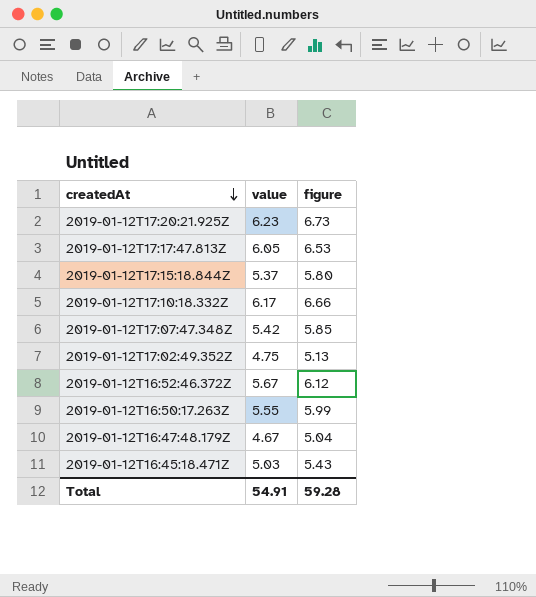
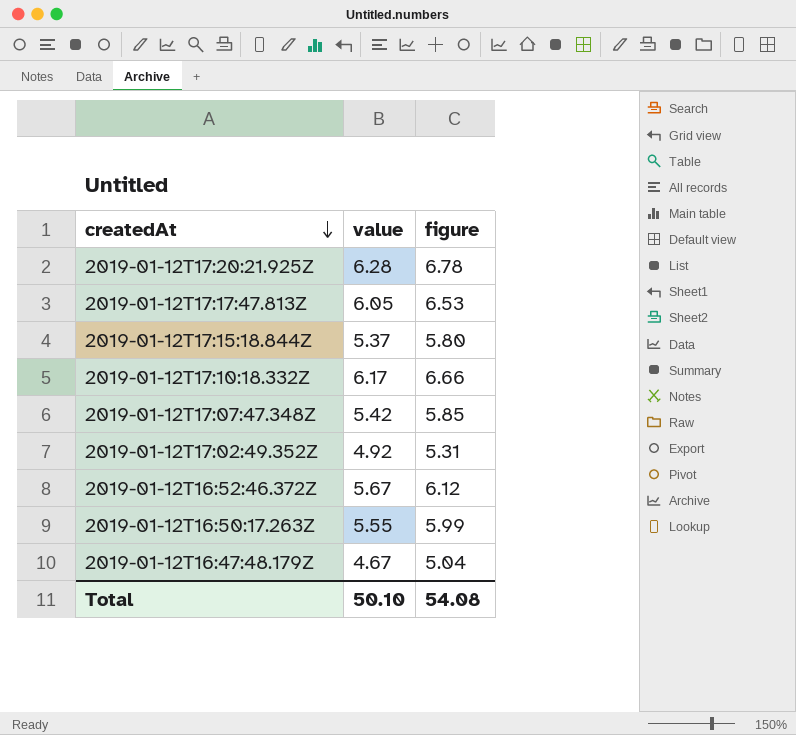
row 2019-01-12T16:45:18.471Z: 5.03 | 5.43 -> none
2019-01-12T17:20:21.925Z | value: 6.23 -> 6.28
2019-01-12T17:20:21.925Z | figure: 6.73 -> 6.78
2019-01-12T17:02:49.352Z | value: 4.75 -> 4.92
2019-01-12T17:02:49.352Z | figure: 5.13 -> 5.31
Total | value: 54.91 -> 50.10
Total | figure: 59.28 -> 54.08

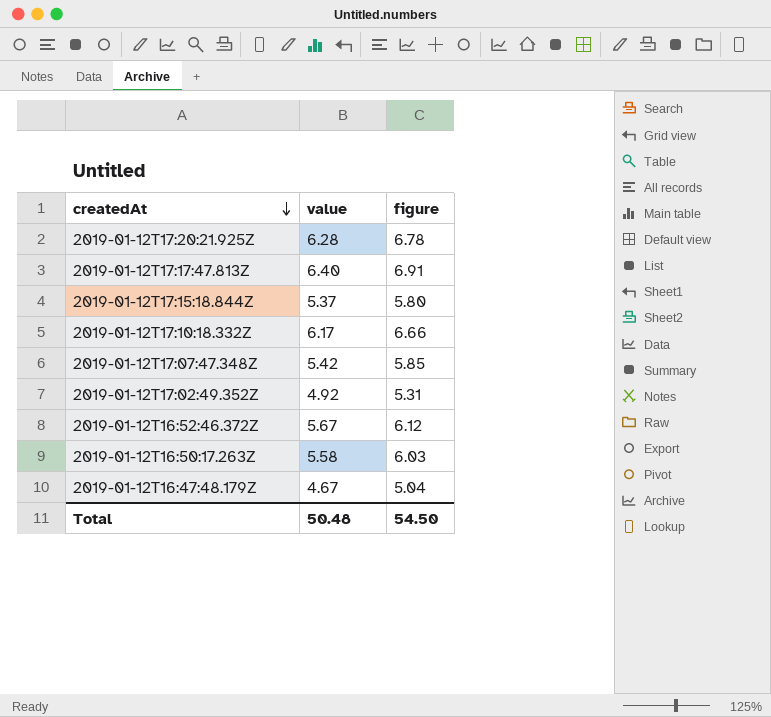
2019-01-12T17:17:47.813Z | value: 6.05 -> 6.40
2019-01-12T17:17:47.813Z | figure: 6.53 -> 6.91
2019-01-12T16:50:17.263Z | value: 5.55 -> 5.58
2019-01-12T16:50:17.263Z | figure: 5.99 -> 6.03
Total | value: 50.10 -> 50.48
Total | figure: 54.08 -> 54.50

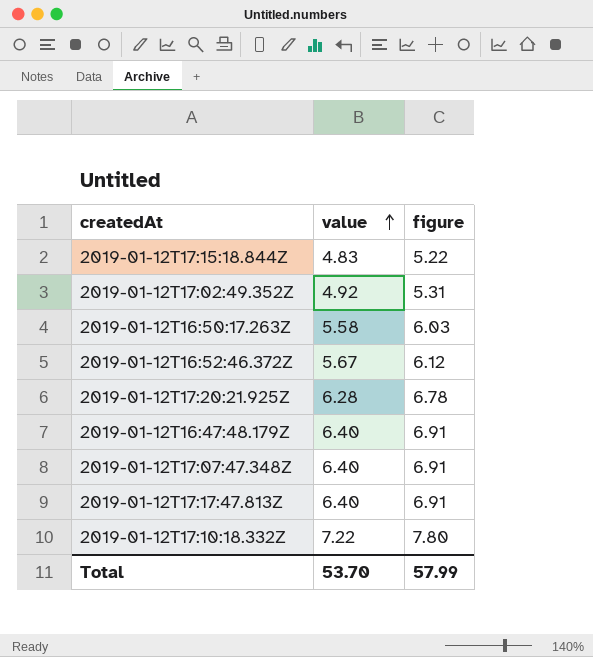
row order: createdAt descending -> value ascending
2019-01-12T17:15:18.844Z | value: 5.37 -> 4.83
2019-01-12T17:15:18.844Z | figure: 5.80 -> 5.22
2019-01-12T16:47:48.179Z | value: 4.67 -> 6.40
2019-01-12T16:47:48.179Z | figure: 5.04 -> 6.91
2019-01-12T17:07:47.348Z | value: 5.42 -> 6.40
2019-01-12T17:07:47.348Z | figure: 5.85 -> 6.91
2019-01-12T17:10:18.332Z | value: 6.17 -> 7.22
2019-01-12T17:10:18.332Z | figure: 6.66 -> 7.80
Total | value: 50.48 -> 53.70
Total | figure: 54.50 -> 57.99

